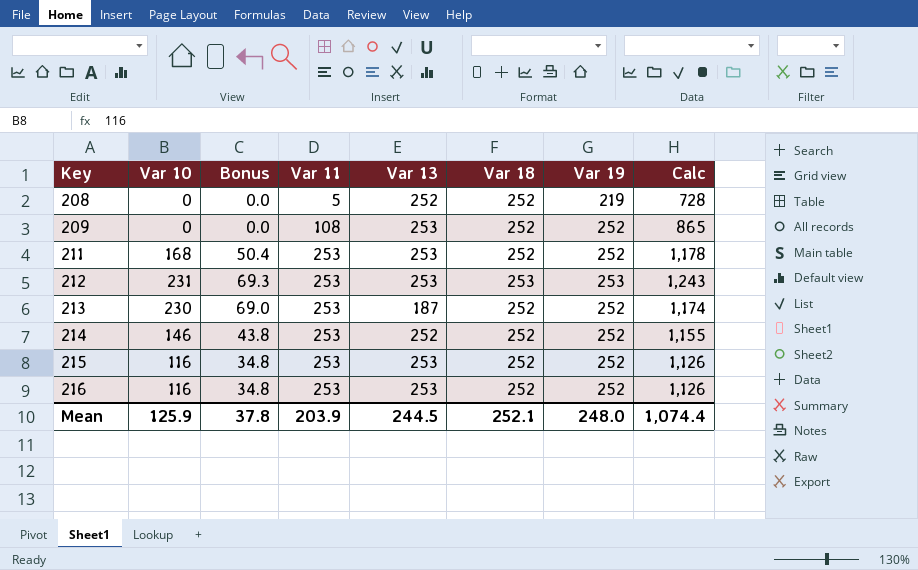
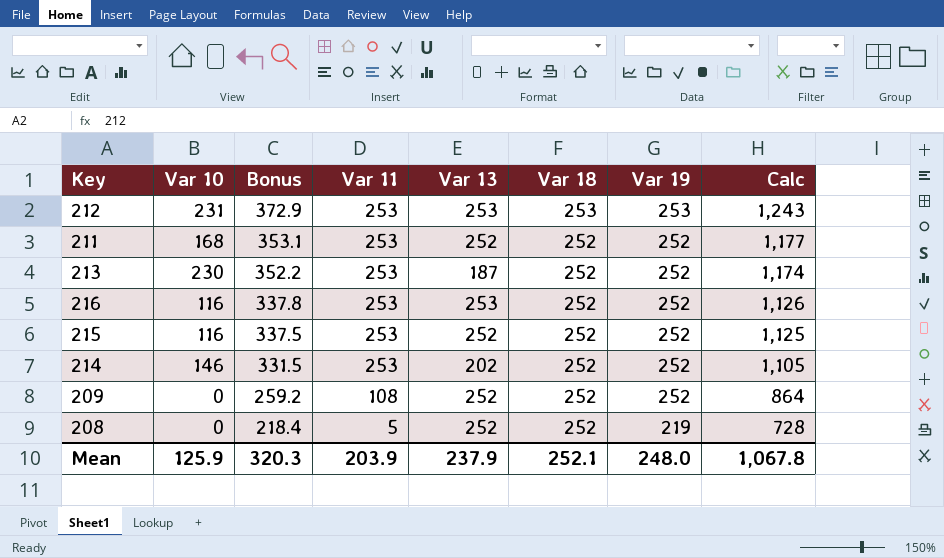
row order: Key ascending -> Bonus descending
column Bonus | formula: [Var 10] * 0.3 -> [Calc] * 0.3
211 | Var 13: 253 -> 252
211 | Calc: 1,178 -> 1,177
215 | Var 13: 253 -> 252
215 | Calc: 1,126 -> 1,125
214 | Var 13: 252 -> 202
214 | Calc: 1,155 -> 1,105
209 | Var 13: 253 -> 252
209 | Calc: 865 -> 864
Mean | Bonus: 37.8 -> 320.3
Mean | Var 13: 244.5 -> 237.9
Mean | Calc: 1,074.4 -> 1,067.8

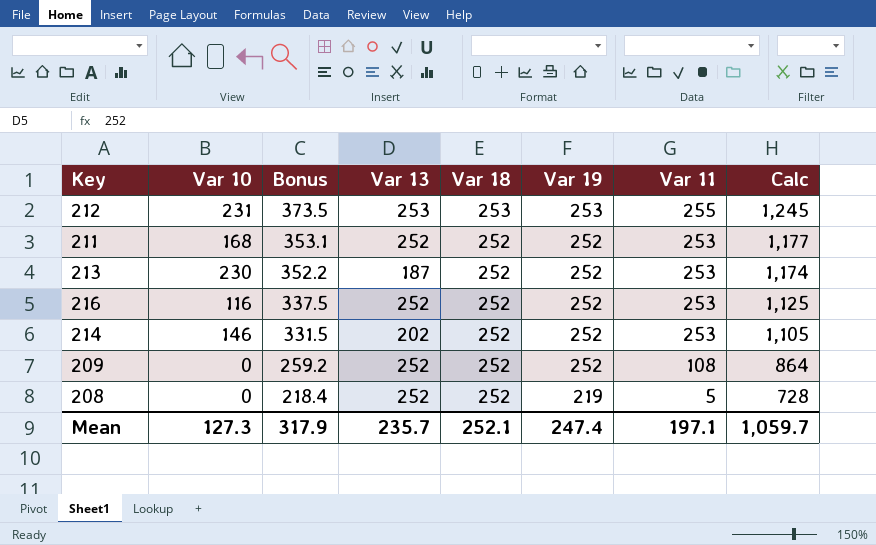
column Var 11 | position: 4 -> 7
row 215: 116 | 337.5 | 253 | 252 | 252 | 252 | 1,125 -> none
212 | Bonus: 372.9 -> 373.5
212 | Var 11: 253 -> 255
212 | Calc: 1,243 -> 1,245
216 | Bonus: 337.8 -> 337.5
216 | Var 13: 253 -> 252
216 | Calc: 1,126 -> 1,125
Mean | Var 10: 125.9 -> 127.3
Mean | Bonus: 320.3 -> 317.9
Mean | Var 13: 237.9 -> 235.7
Mean | Var 19: 248.0 -> 247.4
Mean | Var 11: 203.9 -> 197.1
Mean | Calc: 1,067.8 -> 1,059.7

